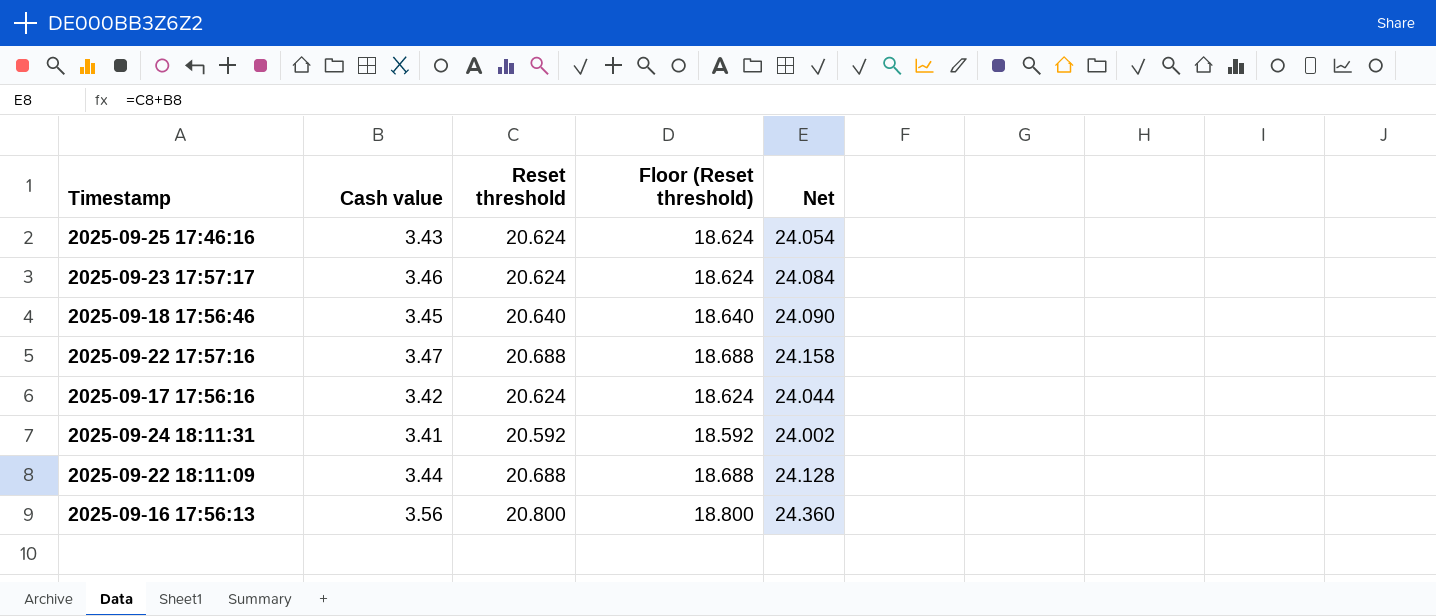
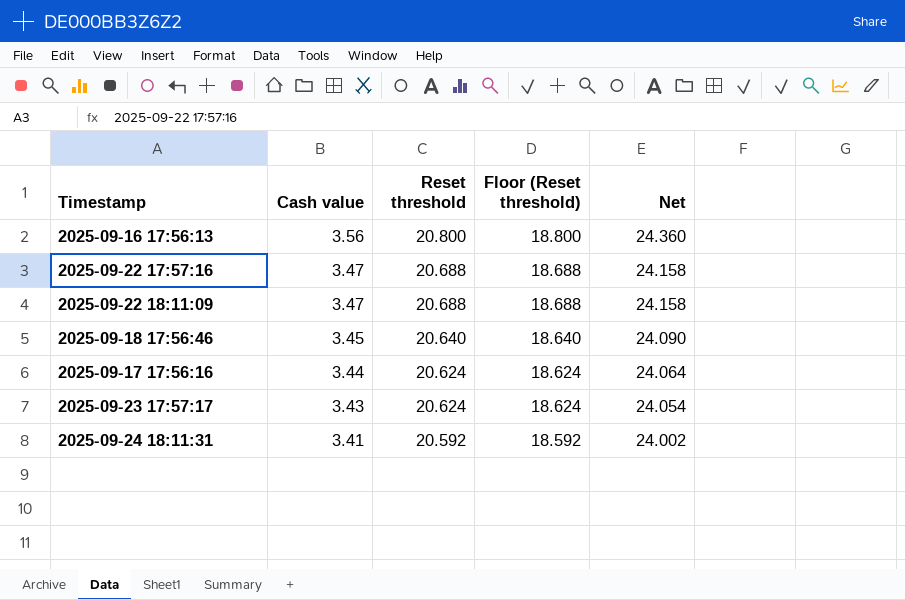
row order: none -> Cash value descending
row 2025-09-25 17:46:16: 3.43 | 20.624 | 18.624 | 24.054 -> none
2025-09-22 18:11:09 | Cash value: 3.44 -> 3.47
2025-09-22 18:11:09 | Net: 24.128 -> 24.158
2025-09-17 17:56:16 | Cash value: 3.42 -> 3.44
2025-09-17 17:56:16 | Net: 24.044 -> 24.064
2025-09-23 17:57:17 | Cash value: 3.46 -> 3.43
2025-09-23 17:57:17 | Net: 24.084 -> 24.054

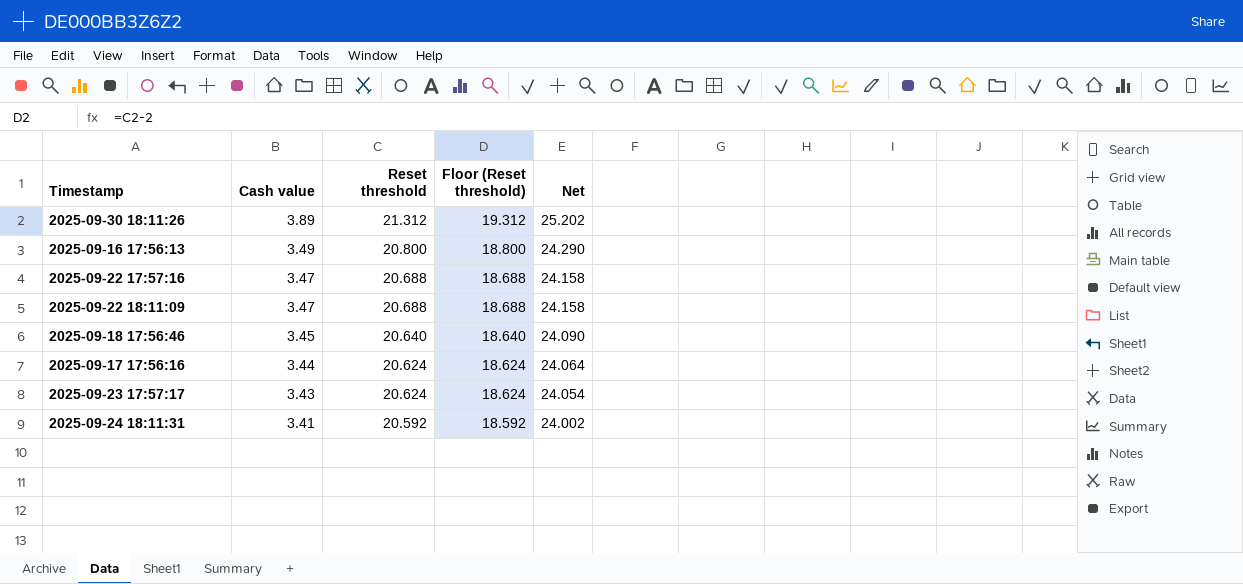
row 2025-09-30 18:11:26: none -> 3.89 | 21.312 | 19.312 | 25.202
2025-09-16 17:56:13 | Cash value: 3.56 -> 3.49
2025-09-16 17:56:13 | Net: 24.360 -> 24.290

